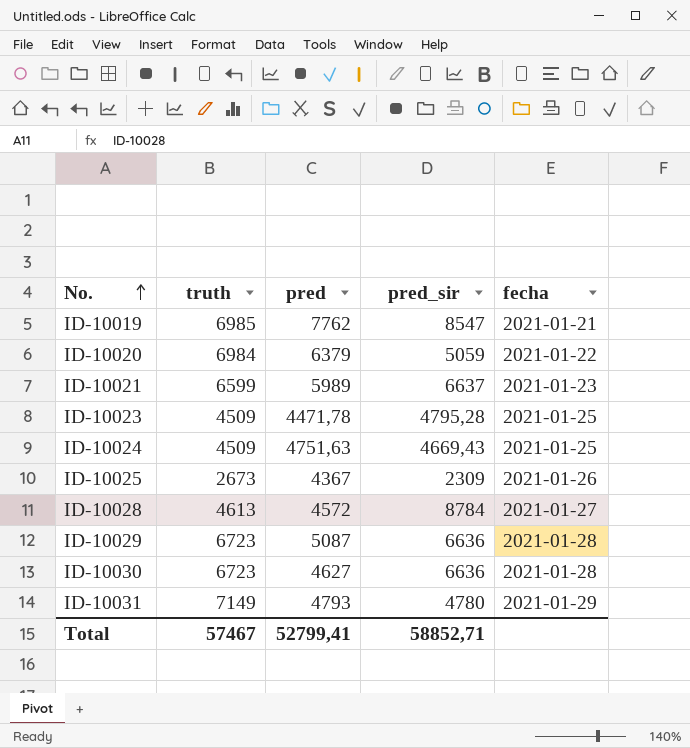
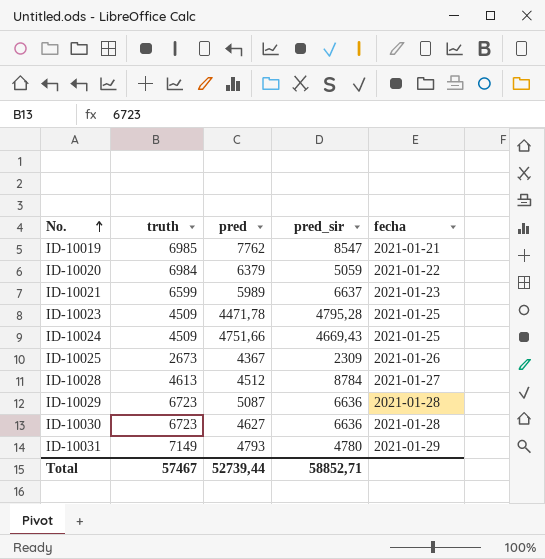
ID-10024 | pred: 4751,63 -> 4751,66
ID-10028 | pred: 4572 -> 4512
Total | pred: 52799,41 -> 52739,44

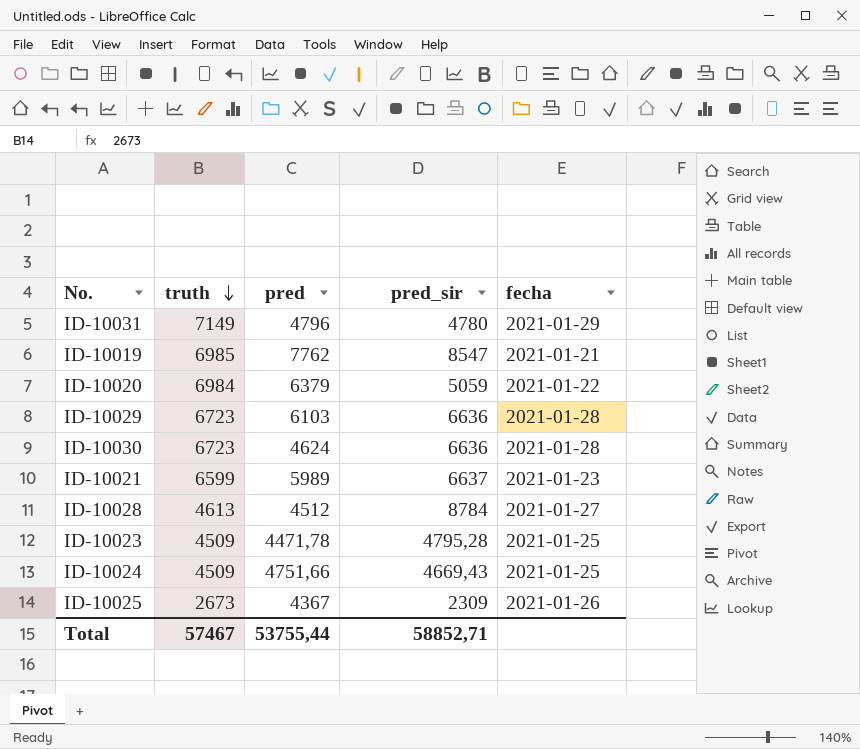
row order: No. ascending -> truth descending
ID-10031 | pred: 4793 -> 4796
ID-10029 | pred: 5087 -> 6103
ID-10030 | pred: 4627 -> 4624
Total | pred: 52739,44 -> 53755,44

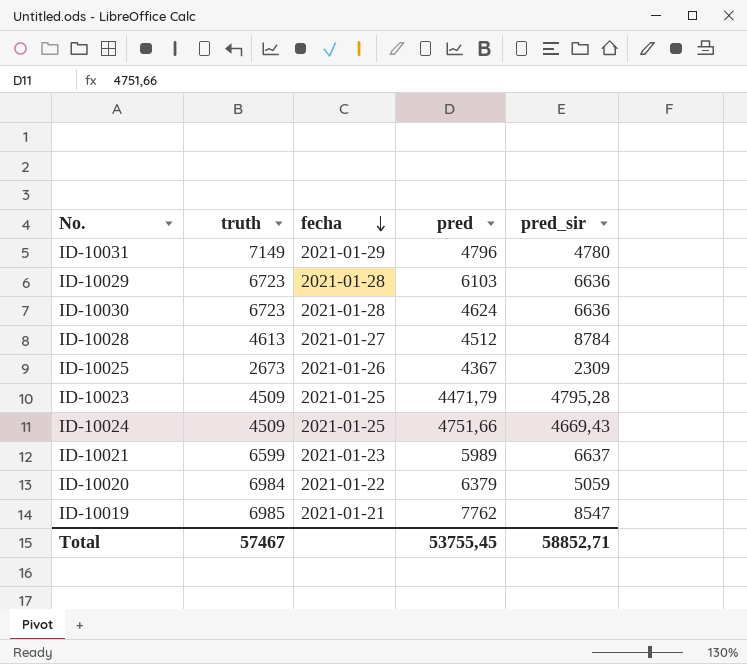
row order: truth descending -> fecha descending
column fecha | position: 5 -> 3
ID-10023 | pred: 4471,78 -> 4471,79
Total | pred: 53755,44 -> 53755,45

